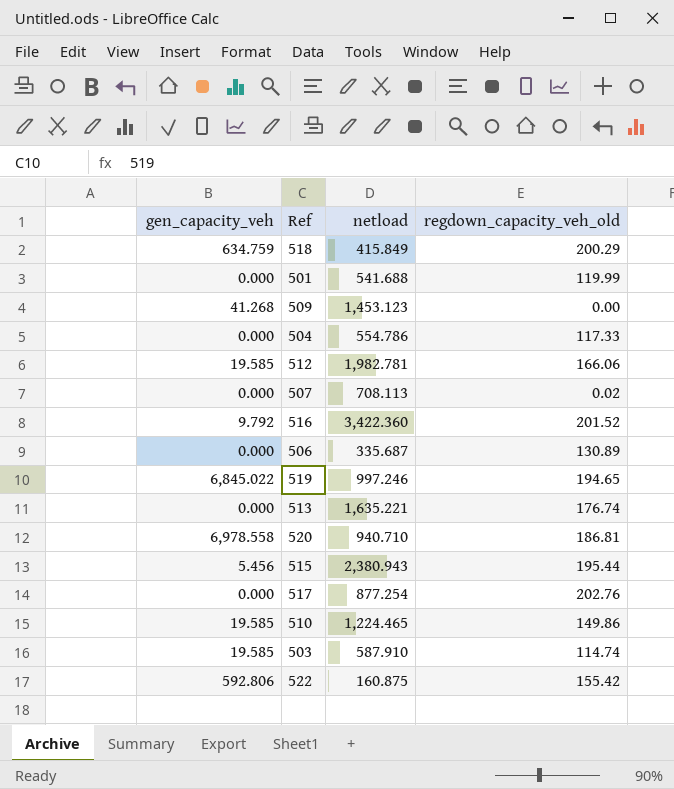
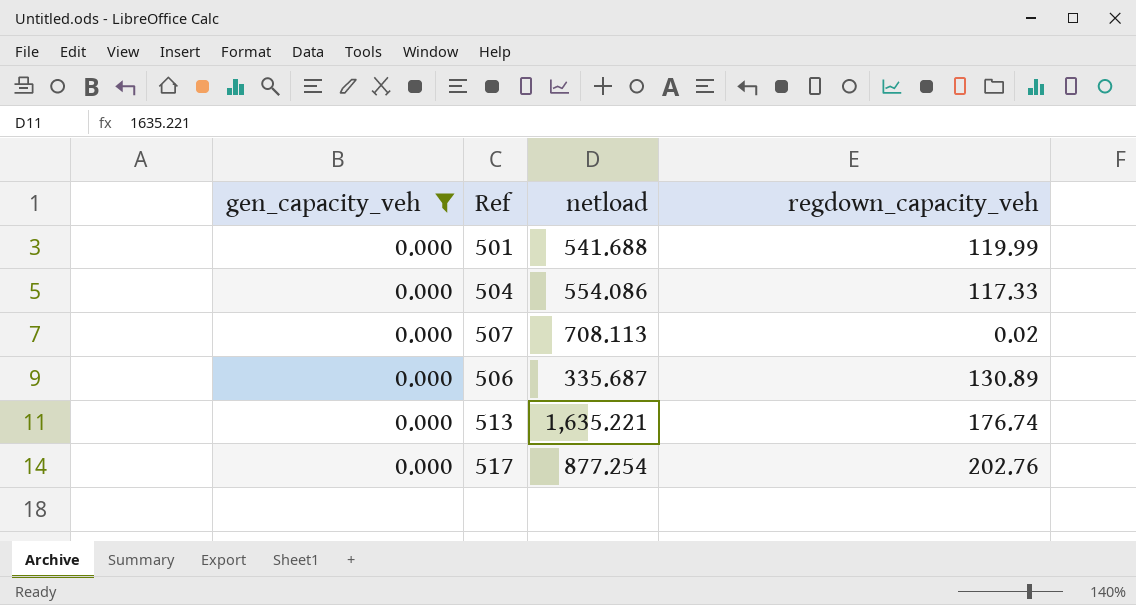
filter: none -> gen_capacity_veh = 0.000
column name: regdown_capacity_veh_old -> regdown_capacity_veh
504 | netload: 554.786 -> 554.086

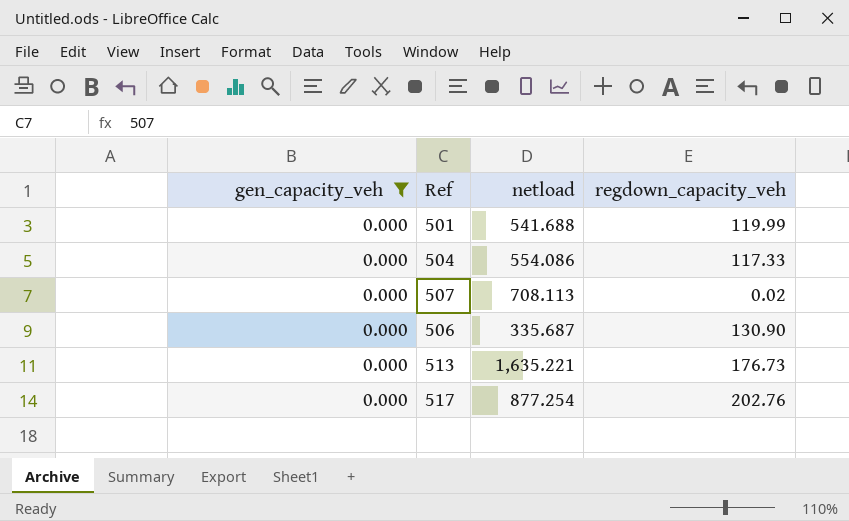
506 | regdown_capacity_veh: 130.89 -> 130.90
513 | regdown_capacity_veh: 176.74 -> 176.73

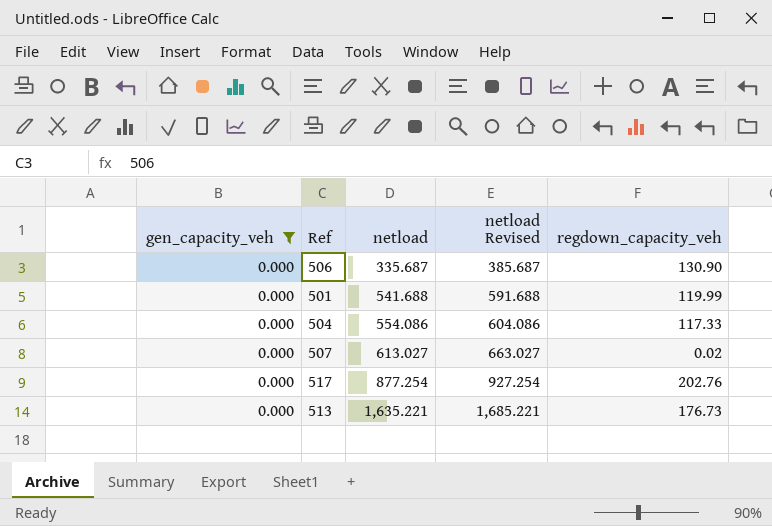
row order: none -> netload ascending
column netload Revised | formula: none -> [netload] + 50
507 | netload: 708.113 -> 613.027

